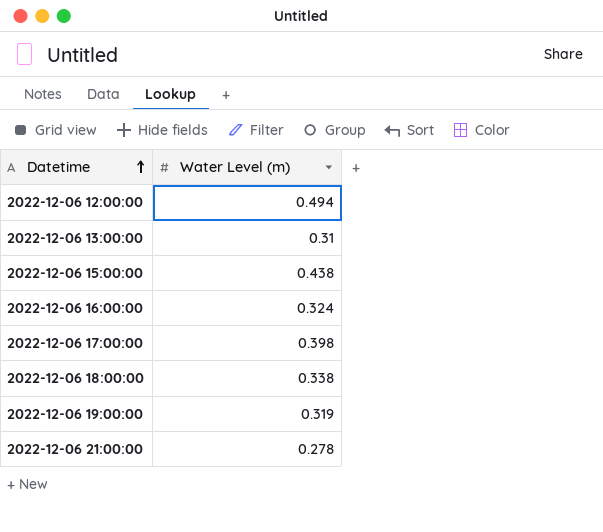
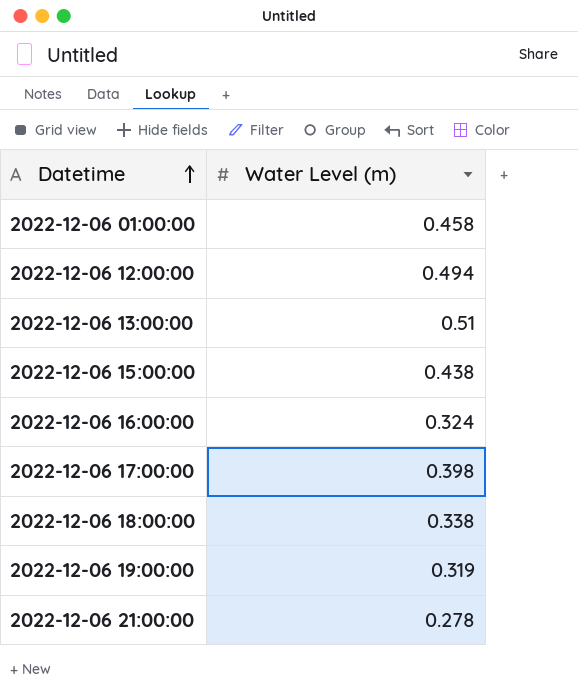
row 2022-12-06 01:00:00: none -> 0.458
2022-12-06 13:00:00 | Water Level (m): 0.31 -> 0.51

